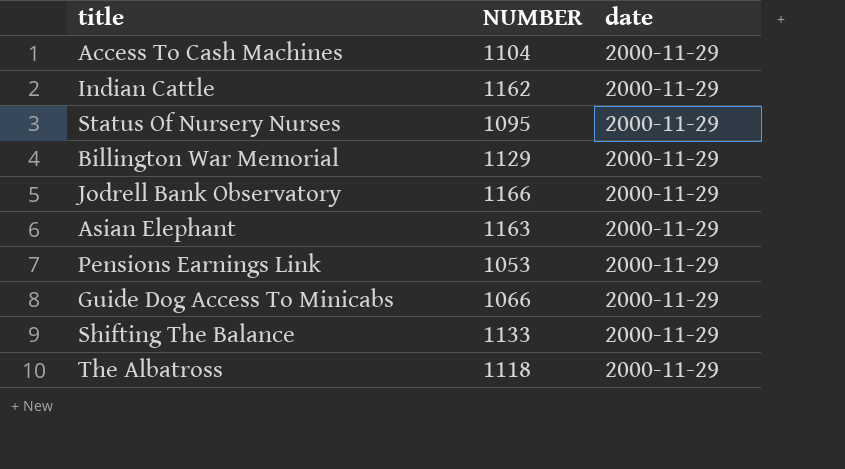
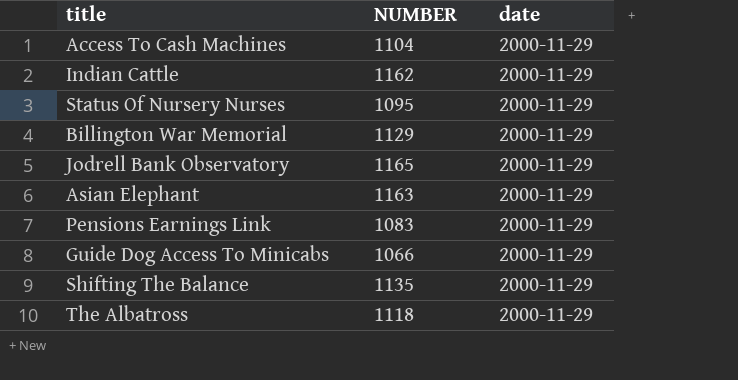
Jodrell Bank Observatory | NUMBER: 1166 -> 1165
Pensions Earnings Link | NUMBER: 1053 -> 1083
Shifting The Balance | NUMBER: 1133 -> 1135

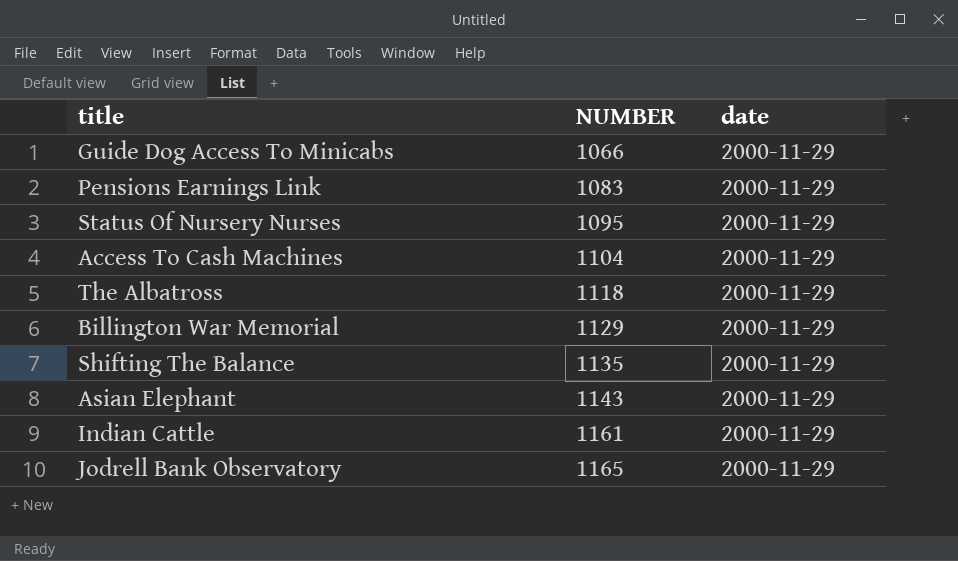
row order: none -> NUMBER ascending
Asian Elephant | NUMBER: 1163 -> 1143
Indian Cattle | NUMBER: 1162 -> 1161

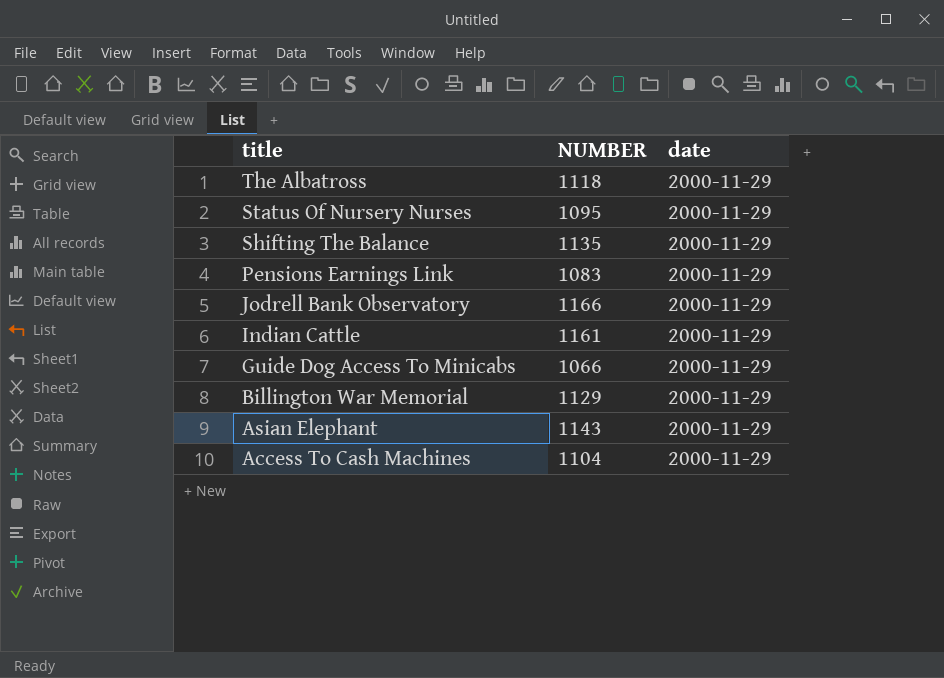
row order: NUMBER ascending -> title descending
Jodrell Bank Observatory | NUMBER: 1165 -> 1166

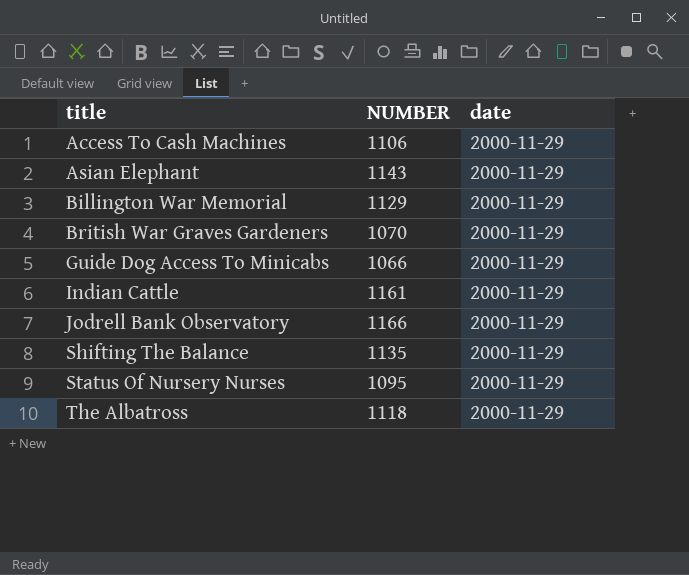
row order: title descending -> title ascending
row Pensions Earnings Link: 1083 | 2000-11-29 -> none
Access To Cash Machines | NUMBER: 1104 -> 1106
row British War Graves Gardeners: none -> 1070 | 2000-11-29

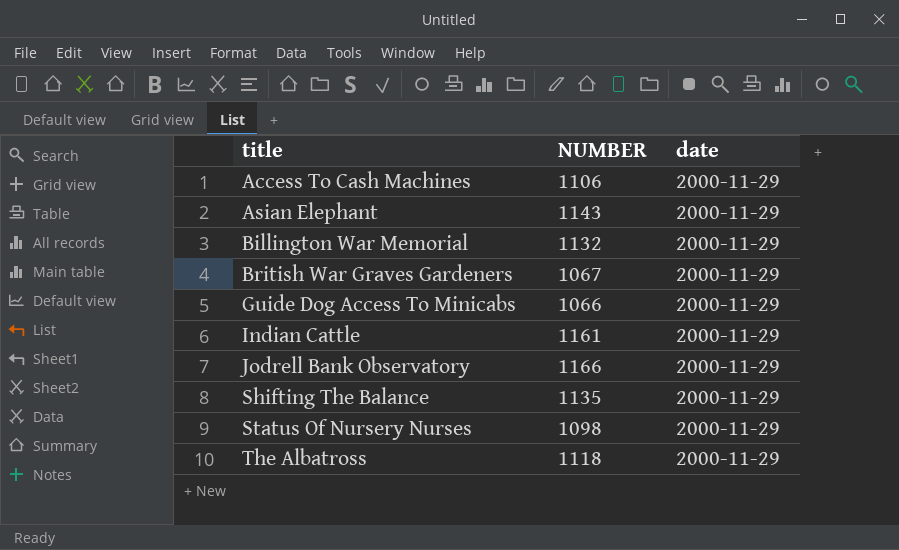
Billington War Memorial | NUMBER: 1129 -> 1132
British War Graves Gardeners | NUMBER: 1070 -> 1067
Status Of Nursery Nurses | NUMBER: 1095 -> 1098

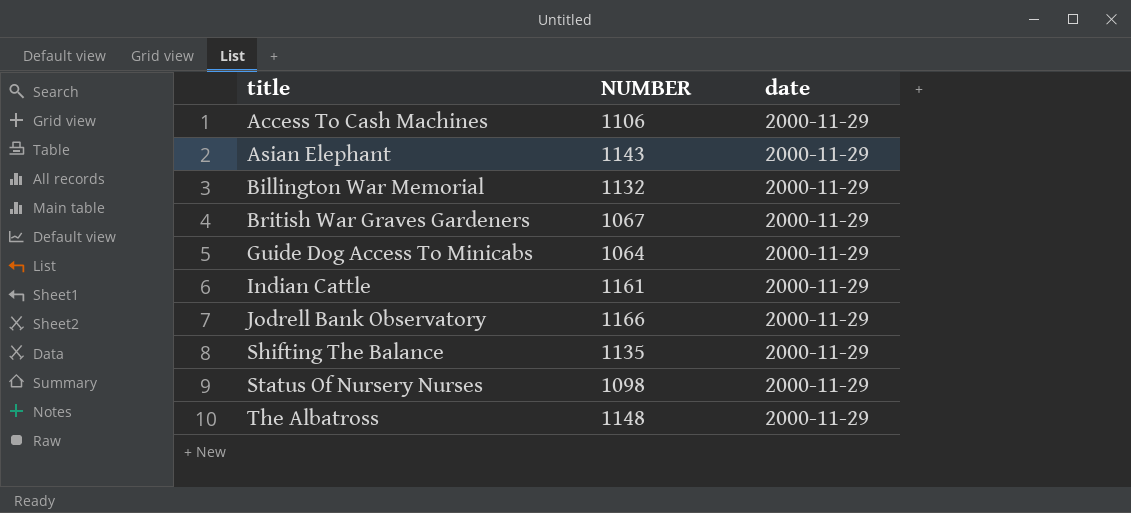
Guide Dog Access To Minicabs | NUMBER: 1066 -> 1064
The Albatross | NUMBER: 1118 -> 1148

